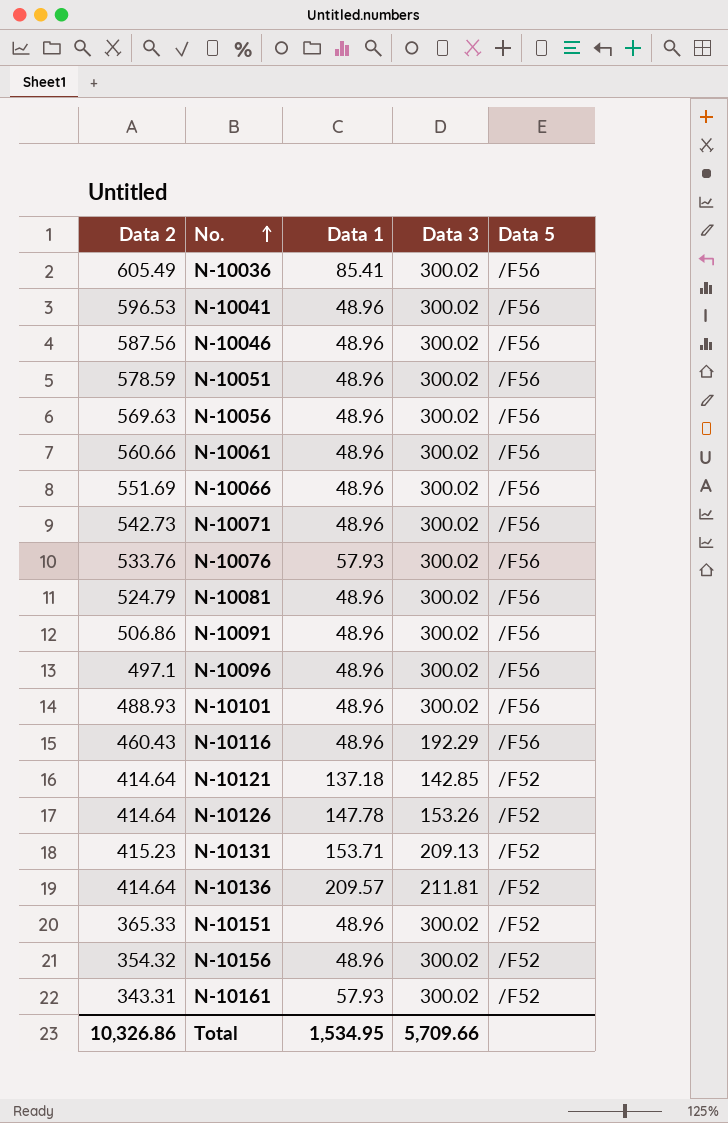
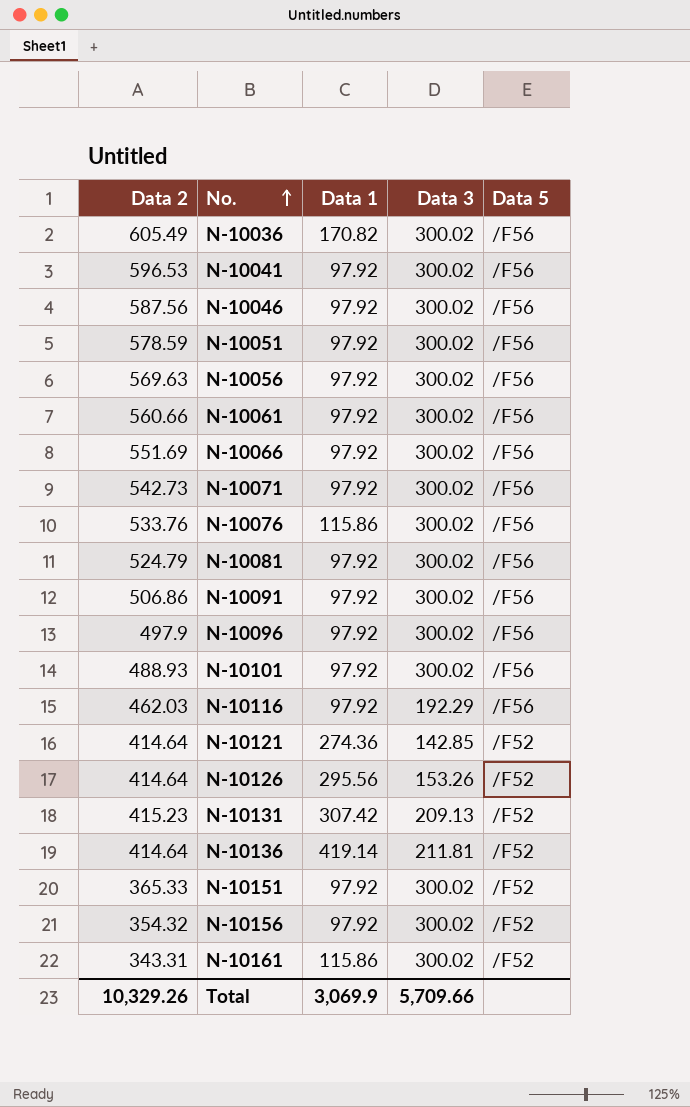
N-10036 | Data 1: 85.41 -> 170.82
N-10041 | Data 1: 48.96 -> 97.92
N-10046 | Data 1: 48.96 -> 97.92
N-10051 | Data 1: 48.96 -> 97.92
N-10056 | Data 1: 48.96 -> 97.92
N-10061 | Data 1: 48.96 -> 97.92
N-10066 | Data 1: 48.96 -> 97.92
N-10071 | Data 1: 48.96 -> 97.92
N-10076 | Data 1: 57.93 -> 115.86
N-10081 | Data 1: 48.96 -> 97.92
N-10091 | Data 1: 48.96 -> 97.92
N-10096 | Data 2: 497.1 -> 497.9
N-10096 | Data 1: 48.96 -> 97.92
N-10101 | Data 1: 48.96 -> 97.92
N-10116 | Data 2: 460.43 -> 462.03
N-10116 | Data 1: 48.96 -> 97.92
N-10121 | Data 1: 137.18 -> 274.36
N-10126 | Data 1: 147.78 -> 295.56
N-10131 | Data 1: 153.71 -> 307.42
N-10136 | Data 1: 209.57 -> 419.14
N-10151 | Data 1: 48.96 -> 97.92
N-10156 | Data 1: 48.96 -> 97.92
N-10161 | Data 1: 57.93 -> 115.86
Total | Data 2: 10,326.86 -> 10,329.26
Total | Data 1: 1,534.95 -> 3,069.9

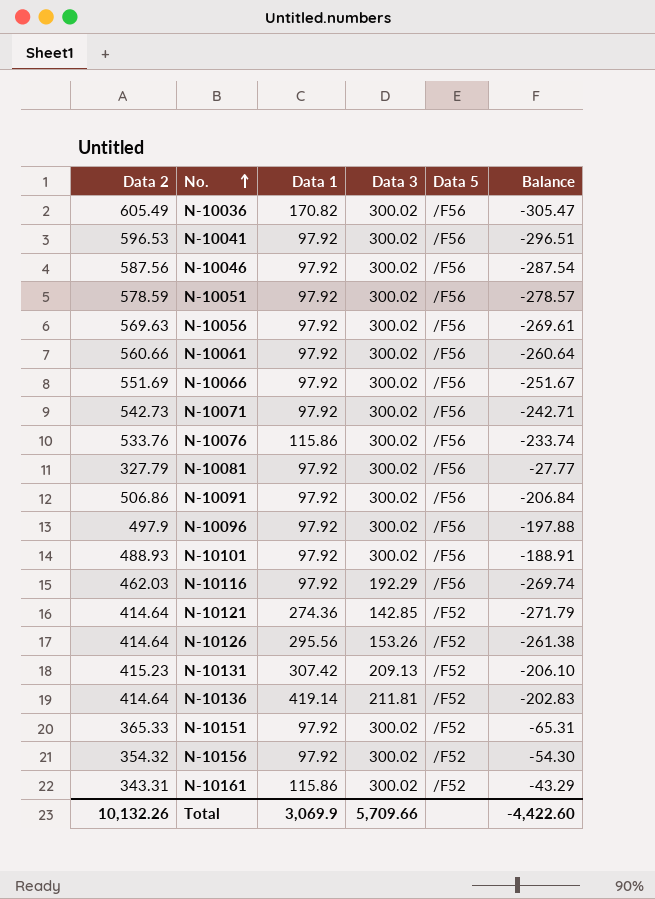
column Balance | formula: none -> [Data 3] - [Data 2]
N-10081 | Data 2: 524.79 -> 327.79
Total | Data 2: 10,329.26 -> 10,132.26

